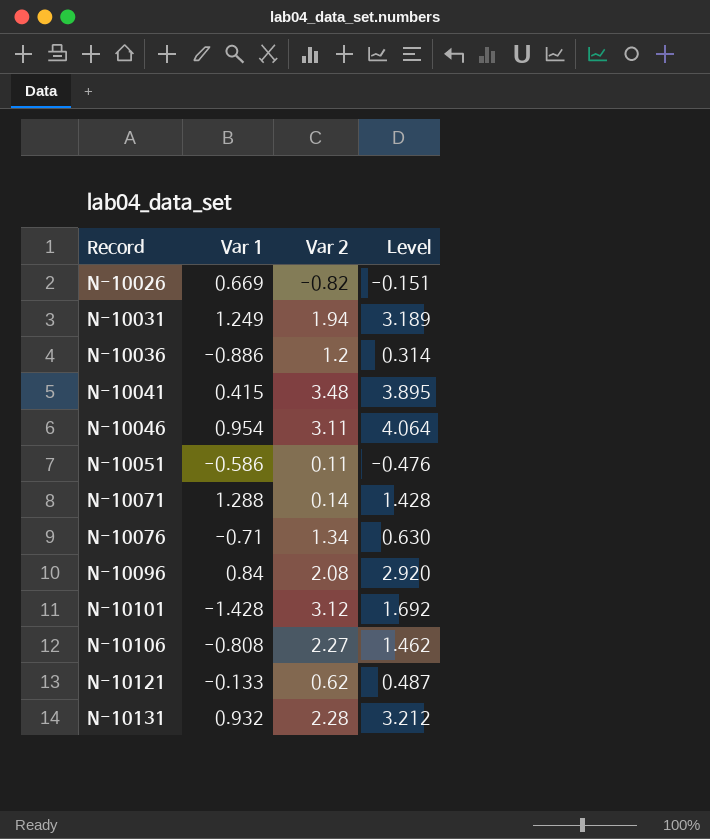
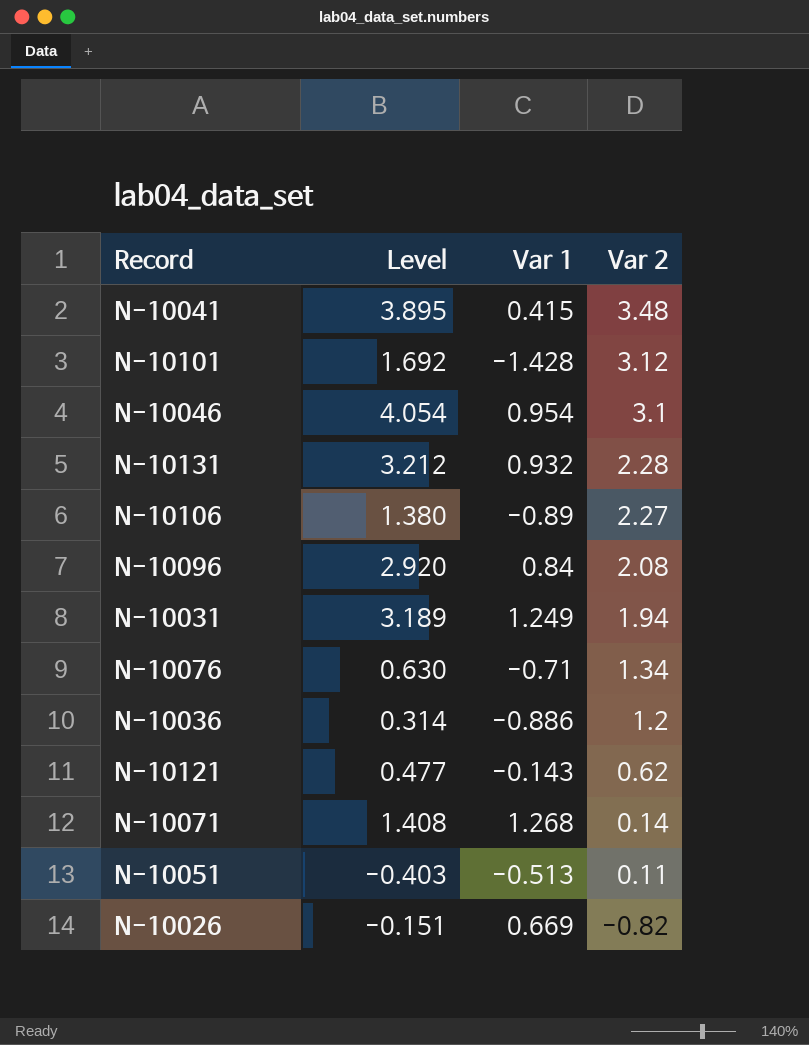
row order: Record ascending -> Var 2 descending
column Level | position: 4 -> 2
N-10046 | Level: 4.064 -> 4.054
N-10046 | Var 2: 3.11 -> 3.1
N-10106 | Level: 1.462 -> 1.380
N-10106 | Var 1: -0.808 -> -0.89
N-10121 | Level: 0.487 -> 0.477
N-10121 | Var 1: -0.133 -> -0.143
N-10071 | Level: 1.428 -> 1.408
N-10071 | Var 1: 1.288 -> 1.268
N-10051 | Level: -0.476 -> -0.403
N-10051 | Var 1: -0.586 -> -0.513

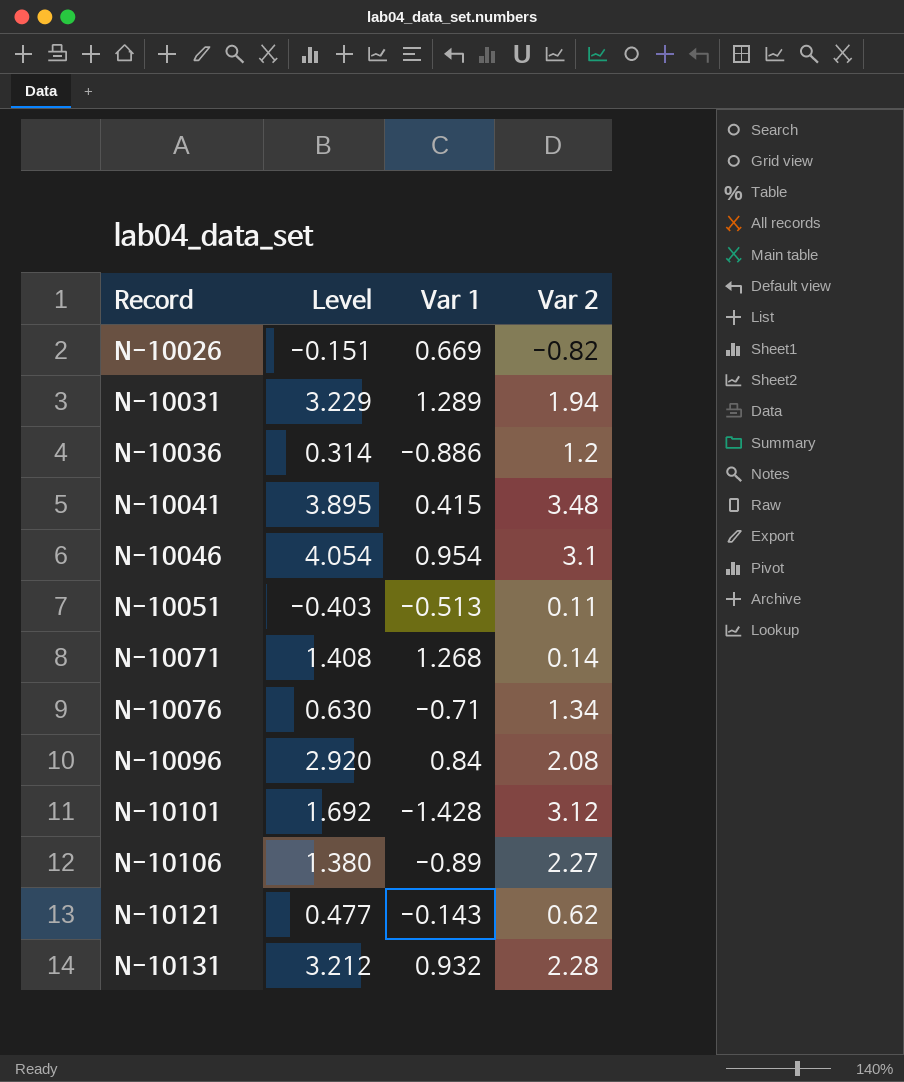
row order: Var 2 descending -> Record ascending
N-10031 | Level: 3.189 -> 3.229
N-10031 | Var 1: 1.249 -> 1.289

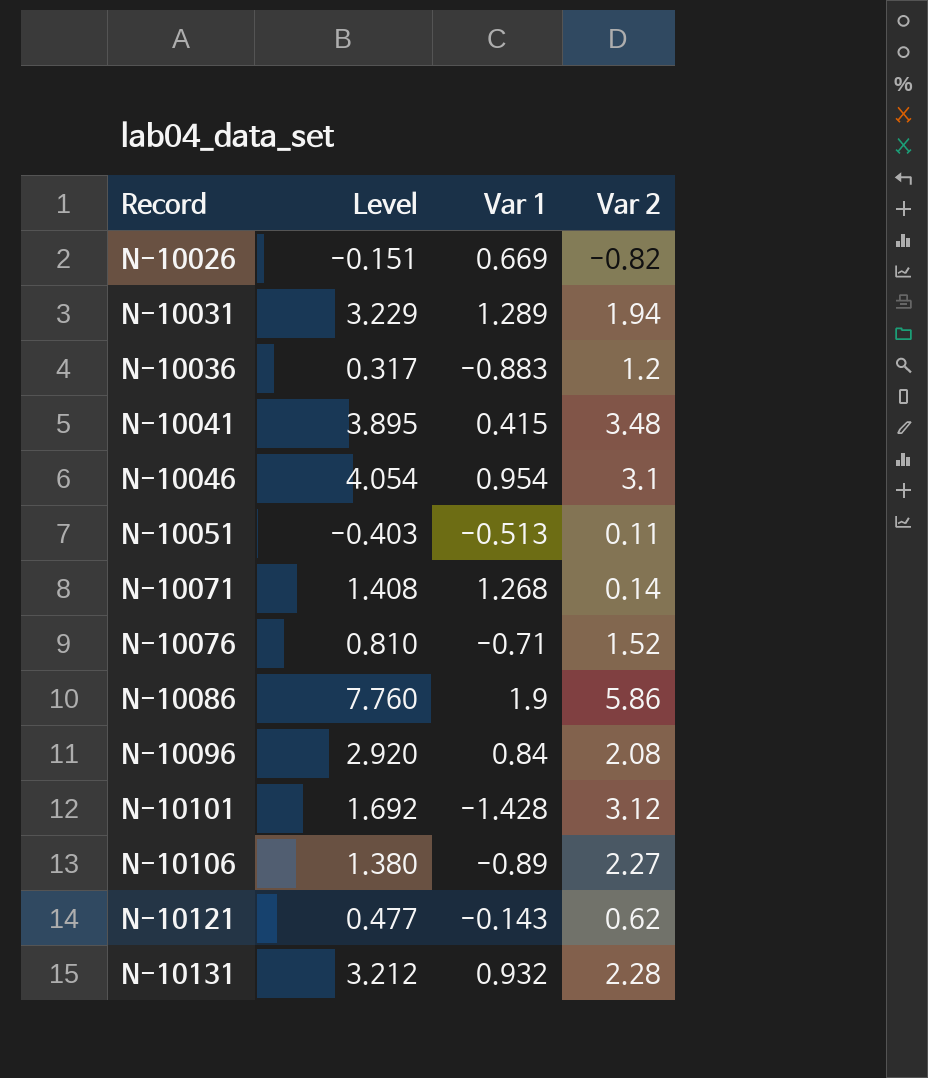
N-10036 | Level: 0.314 -> 0.317
N-10036 | Var 1: -0.886 -> -0.883
N-10076 | Level: 0.630 -> 0.810
N-10076 | Var 2: 1.34 -> 1.52
row N-10086: none -> 7.760 | 1.9 | 5.86

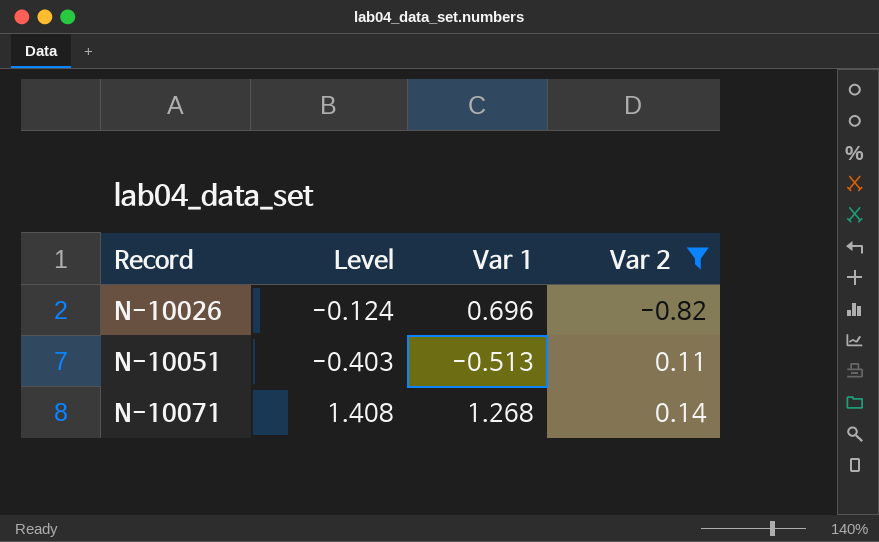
filter: none -> Var 2 <= 0.14
N-10026 | Level: -0.151 -> -0.124
N-10026 | Var 1: 0.669 -> 0.696

